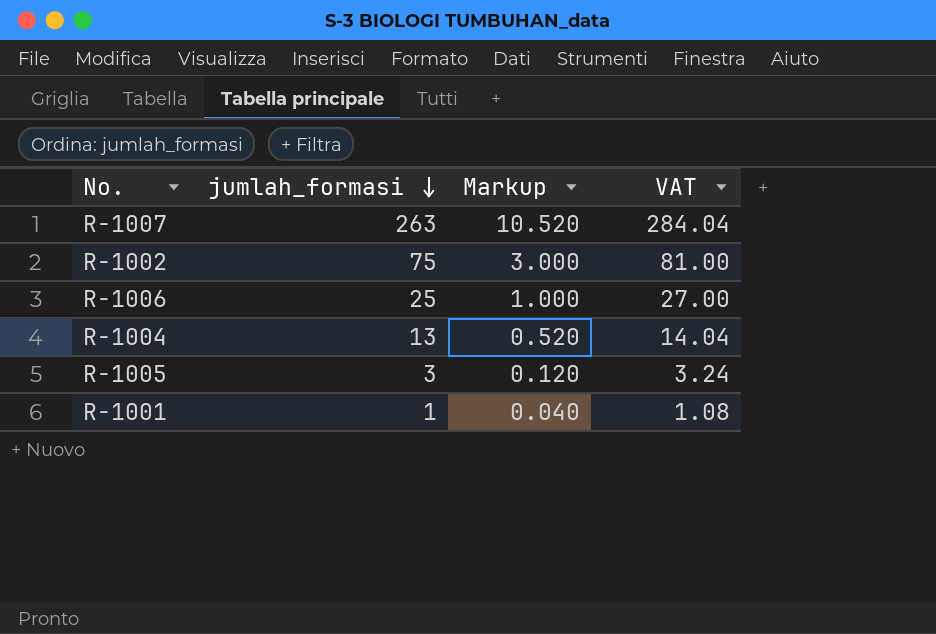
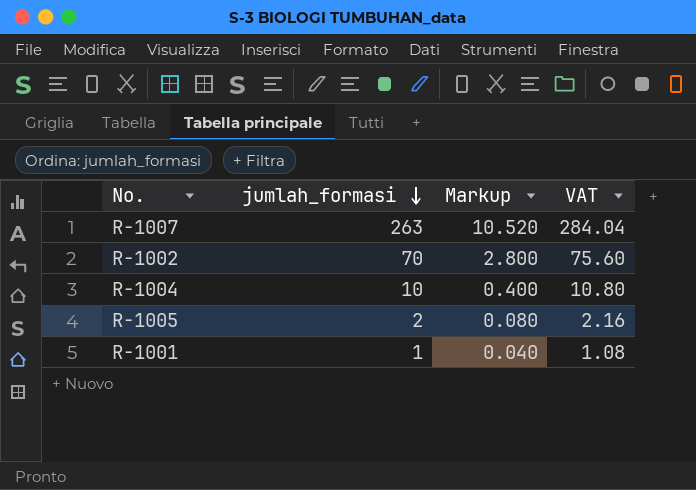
row R-1006: 25 | 1.000 | 27.00 -> none
R-1002 | jumlah_formasi: 75 -> 70
R-1002 | Markup: 3.000 -> 2.800
R-1002 | VAT: 81.00 -> 75.60
R-1004 | jumlah_formasi: 13 -> 10
R-1004 | Markup: 0.520 -> 0.400
R-1004 | VAT: 14.04 -> 10.80
R-1005 | jumlah_formasi: 3 -> 2
R-1005 | Markup: 0.120 -> 0.080
R-1005 | VAT: 3.24 -> 2.16

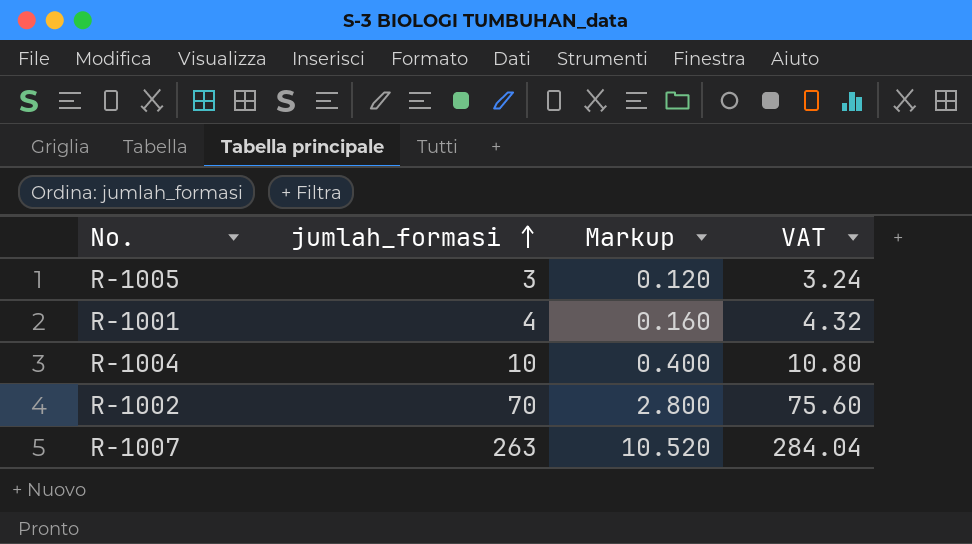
row order: jumlah_formasi descending -> jumlah_formasi ascending
R-1005 | jumlah_formasi: 2 -> 3
R-1005 | Markup: 0.080 -> 0.120
R-1005 | VAT: 2.16 -> 3.24
R-1001 | jumlah_formasi: 1 -> 4
R-1001 | Markup: 0.040 -> 0.160
R-1001 | VAT: 1.08 -> 4.32

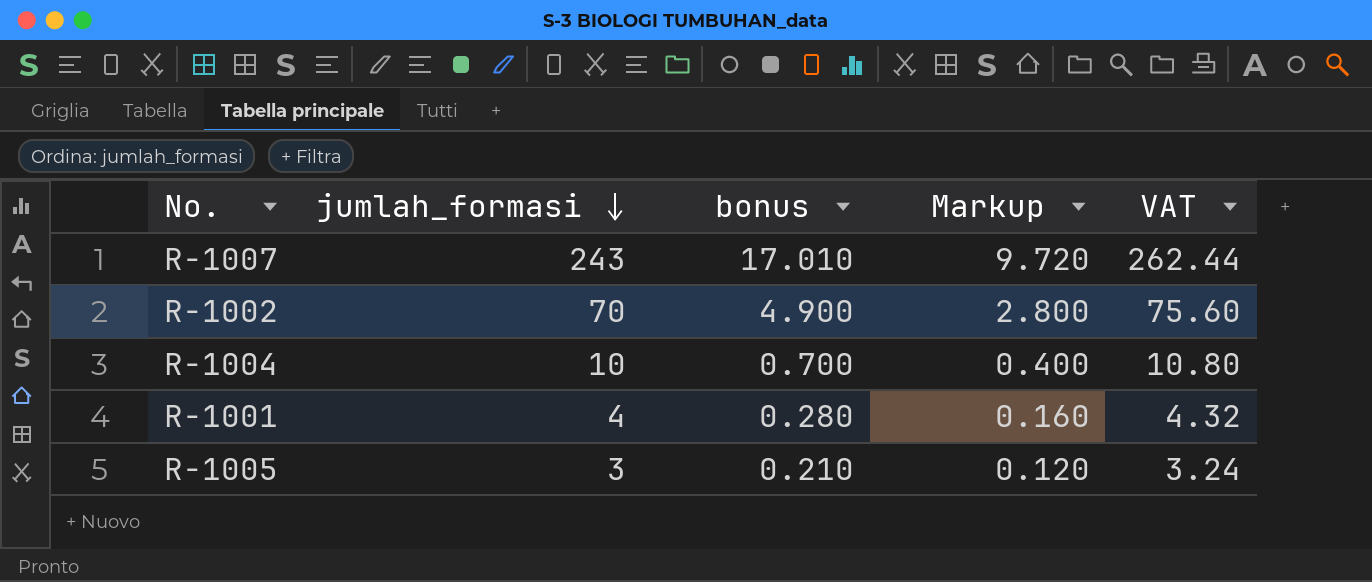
row order: jumlah_formasi ascending -> jumlah_formasi descending
column bonus | formula: none -> [jumlah_formasi] * 0.07
R-1007 | jumlah_formasi: 263 -> 243
R-1007 | Markup: 10.520 -> 9.720
R-1007 | VAT: 284.04 -> 262.44

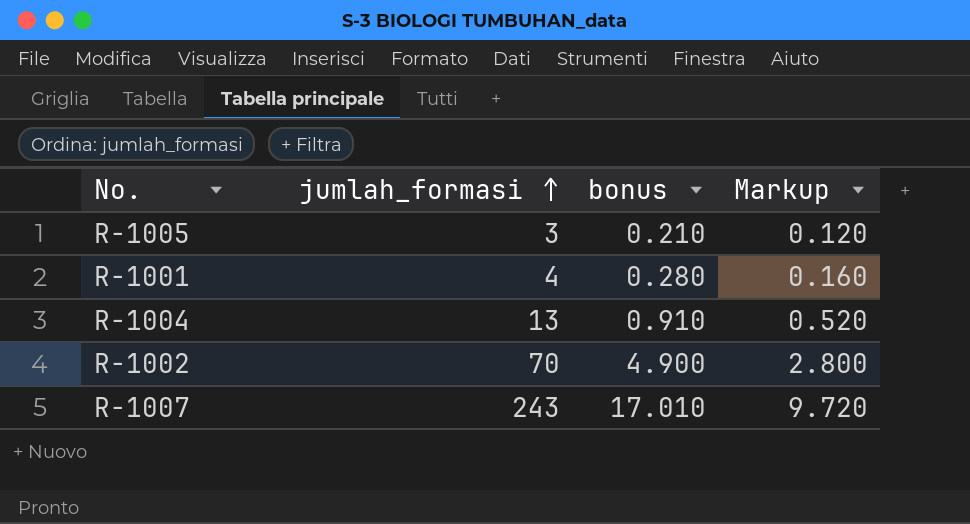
row order: jumlah_formasi descending -> jumlah_formasi ascending
column VAT | formula: [jumlah_formasi] * 1.08 -> none
R-1004 | jumlah_formasi: 10 -> 13
R-1004 | bonus: 0.700 -> 0.910
R-1004 | Markup: 0.400 -> 0.520

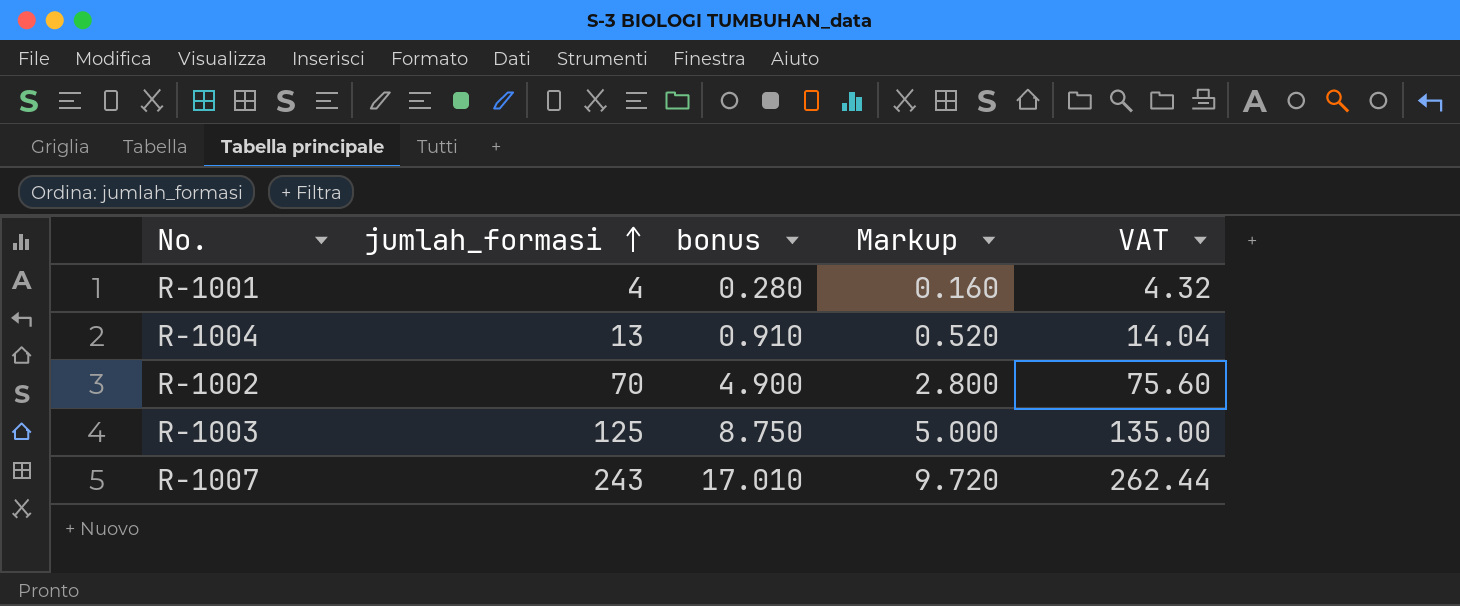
column VAT | formula: none -> [jumlah_formasi] * 1.08
row R-1005: 3 | 0.210 | 0.120 -> none
row R-1003: none -> 125 | 8.750 | 5.000 | 135.00

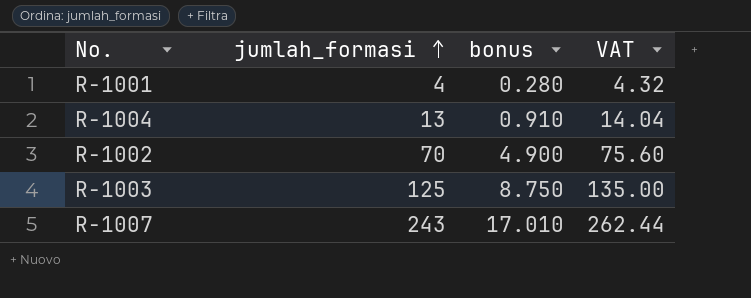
column Markup | formula: [jumlah_formasi] * 0.04 -> none

